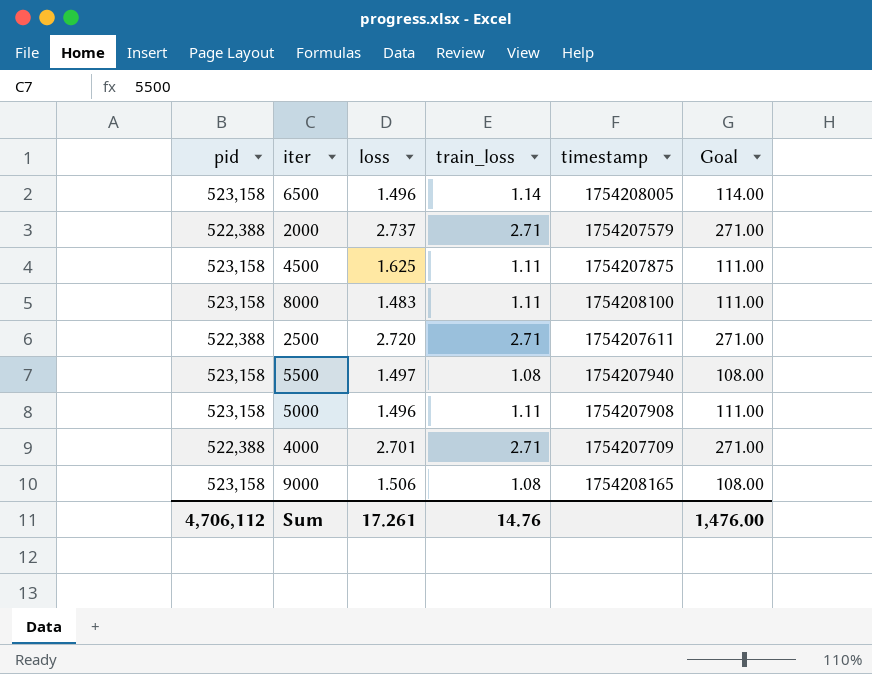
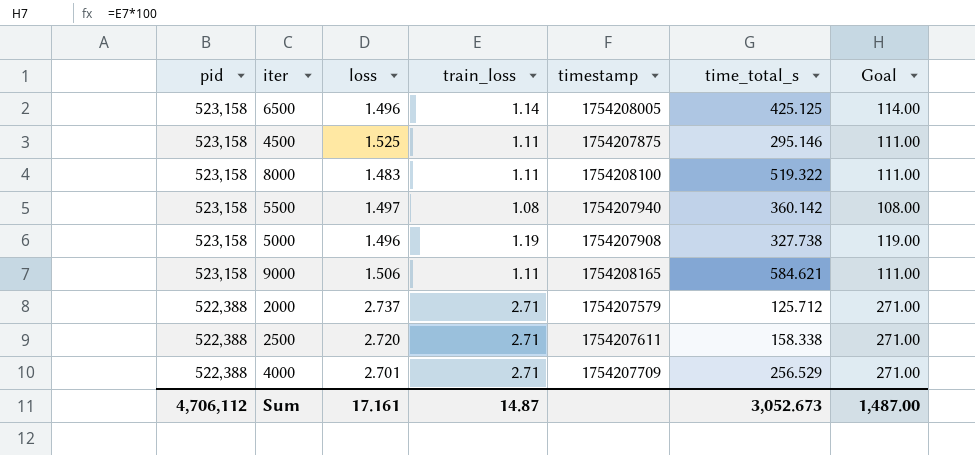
row order: none -> pid descending
column time_total_s | position: none -> 6
4500 | loss: 1.625 -> 1.525
5000 | train_loss: 1.11 -> 1.19
5000 | Goal: 111.00 -> 119.00
9000 | train_loss: 1.08 -> 1.11
9000 | Goal: 108.00 -> 111.00
Sum | loss: 17.261 -> 17.161
Sum | train_loss: 14.76 -> 14.87
Sum | Goal: 1,476.00 -> 1,487.00

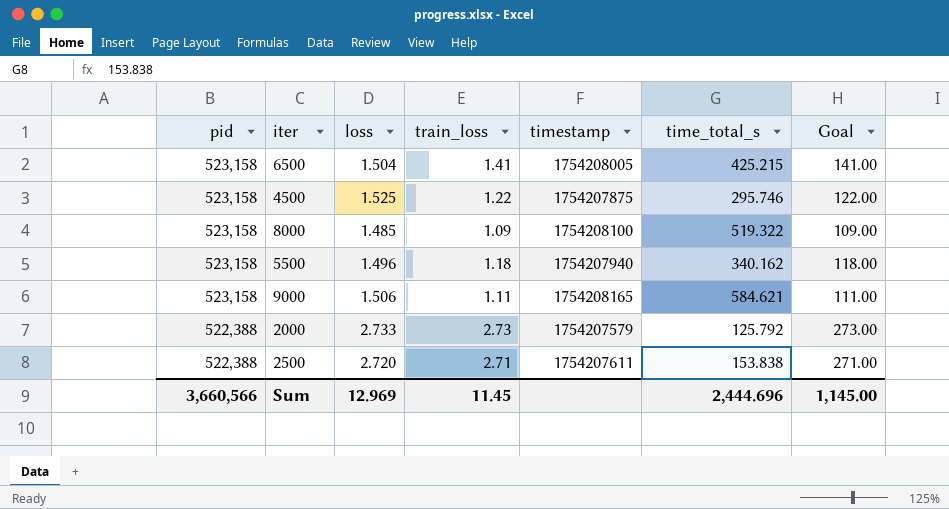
row 5000: 523,158 | 1.496 | 1.19 | 1754207908 | 327.738 | 119.00 -> none
row 4000: 522,388 | 2.701 | 2.71 | 1754207709 | 256.529 | 271.00 -> none
6500 | loss: 1.496 -> 1.504
6500 | train_loss: 1.14 -> 1.41
6500 | time_total_s: 425.125 -> 425.215
6500 | Goal: 114.00 -> 141.00
4500 | train_loss: 1.11 -> 1.22
4500 | time_total_s: 295.146 -> 295.746
4500 | Goal: 111.00 -> 122.00
8000 | loss: 1.483 -> 1.485
8000 | train_loss: 1.11 -> 1.09
8000 | Goal: 111.00 -> 109.00
5500 | loss: 1.497 -> 1.496
5500 | train_loss: 1.08 -> 1.18
5500 | time_total_s: 360.142 -> 340.162
5500 | Goal: 108.00 -> 118.00
2000 | loss: 2.737 -> 2.733
2000 | train_loss: 2.71 -> 2.73
2000 | time_total_s: 125.712 -> 125.792
2000 | Goal: 271.00 -> 273.00
2500 | time_total_s: 158.338 -> 153.838
Sum | pid: 4,706,112 -> 3,660,566
Sum | loss: 17.161 -> 12.969
Sum | train_loss: 14.87 -> 11.45
Sum | time_total_s: 3,052.673 -> 2,444.696
Sum | Goal: 1,487.00 -> 1,145.00

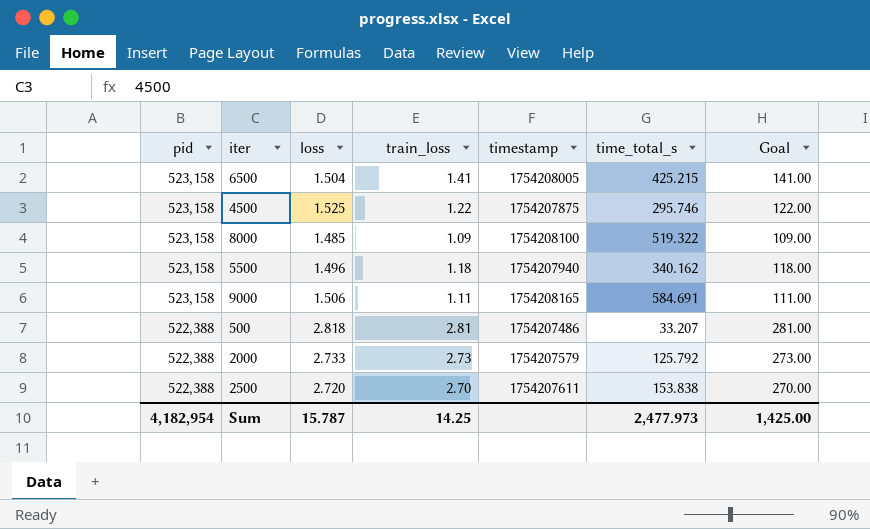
9000 | time_total_s: 584.621 -> 584.691
row 500: none -> 522,388 | 2.818 | 2.81 | 1754207486 | 33.207 | 281.00
2500 | train_loss: 2.71 -> 2.70
2500 | Goal: 271.00 -> 270.00
Sum | pid: 3,660,566 -> 4,182,954
Sum | loss: 12.969 -> 15.787
Sum | train_loss: 11.45 -> 14.25
Sum | time_total_s: 2,444.696 -> 2,477.973
Sum | Goal: 1,145.00 -> 1,425.00

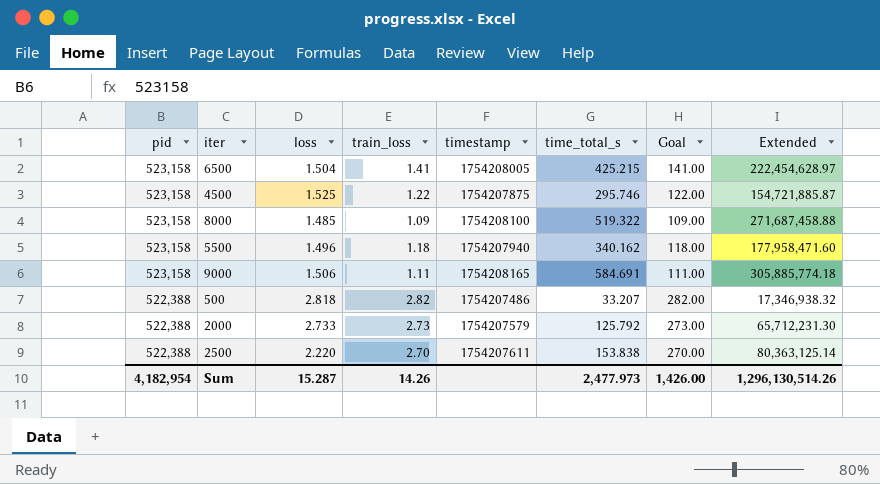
column Extended | formula: none -> [pid] * [time_total_s]
500 | train_loss: 2.81 -> 2.82
500 | Goal: 281.00 -> 282.00
2500 | loss: 2.720 -> 2.220
Sum | loss: 15.787 -> 15.287
Sum | train_loss: 14.25 -> 14.26
Sum | Goal: 1,425.00 -> 1,426.00

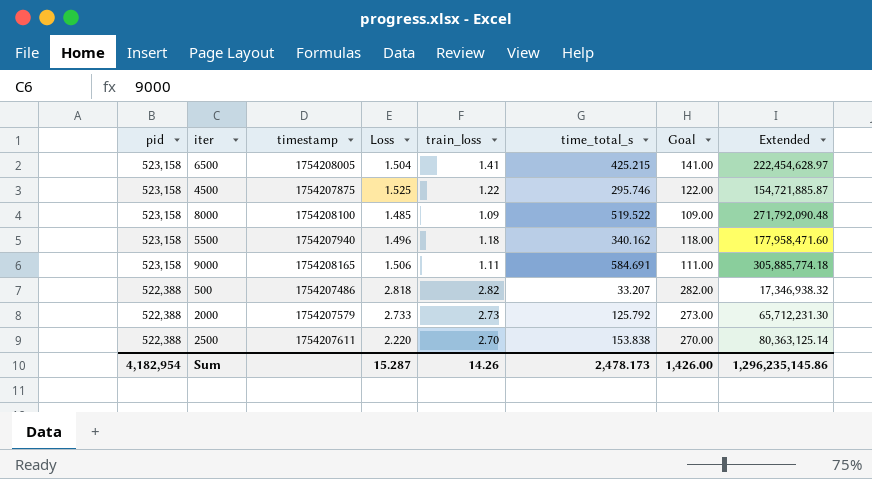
column timestamp | position: 5 -> 3
column name: loss -> Loss
8000 | time_total_s: 519.322 -> 519.522
8000 | Extended: 271,687,458.88 -> 271,792,090.48
Sum | time_total_s: 2,477.973 -> 2,478.173
Sum | Extended: 1,296,130,514.26 -> 1,296,235,145.86

